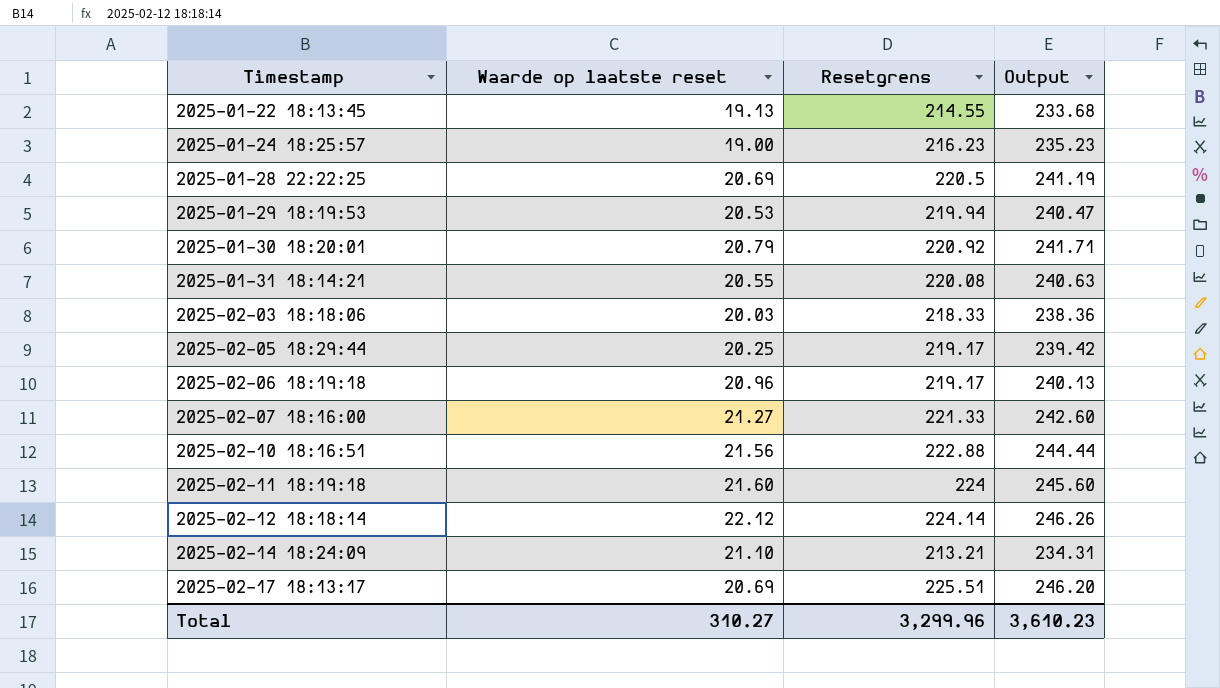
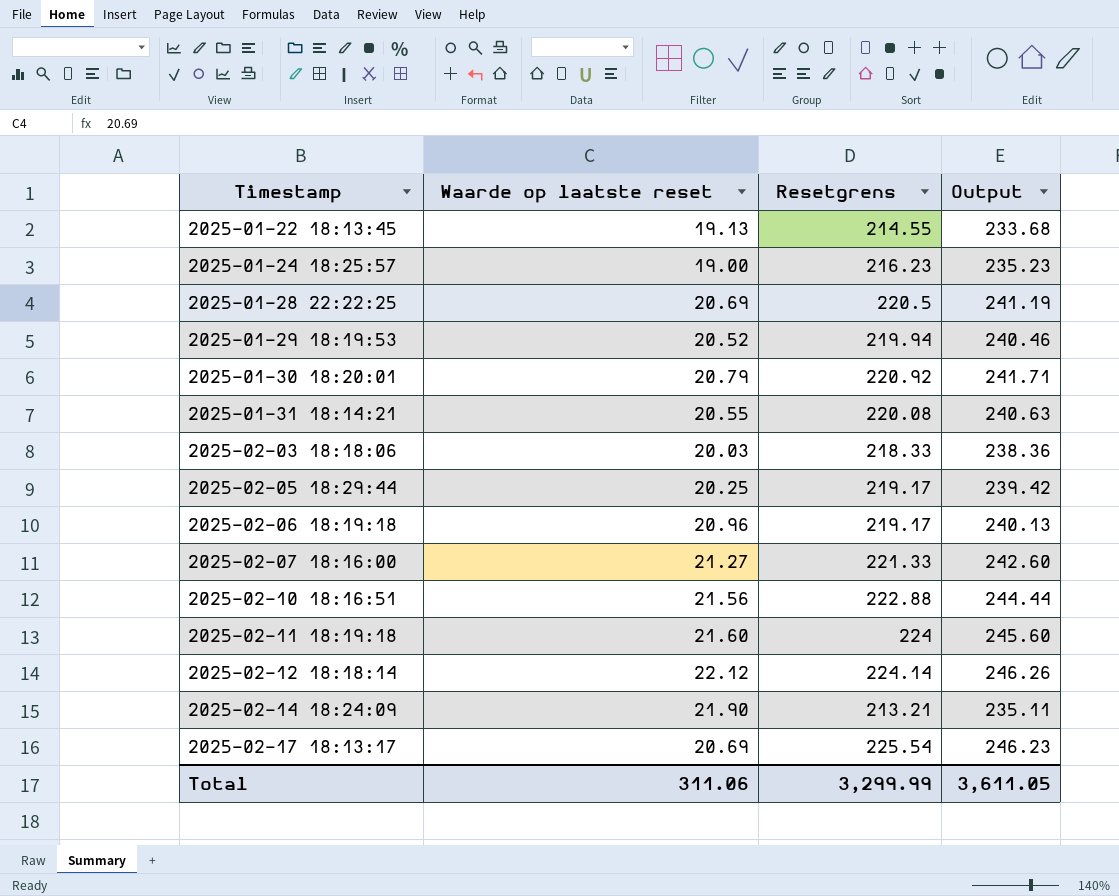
2025-01-29 18:19:53 | Waarde op laatste reset: 20.53 -> 20.52
2025-01-29 18:19:53 | Output: 240.47 -> 240.46
2025-02-14 18:24:09 | Waarde op laatste reset: 21.10 -> 21.90
2025-02-14 18:24:09 | Output: 234.31 -> 235.11
2025-02-17 18:13:17 | Resetgrens: 225.51 -> 225.54
2025-02-17 18:13:17 | Output: 246.20 -> 246.23
Total | Waarde op laatste reset: 310.27 -> 311.06
Total | Resetgrens: 3,299.96 -> 3,299.99
Total | Output: 3,610.23 -> 3,611.05

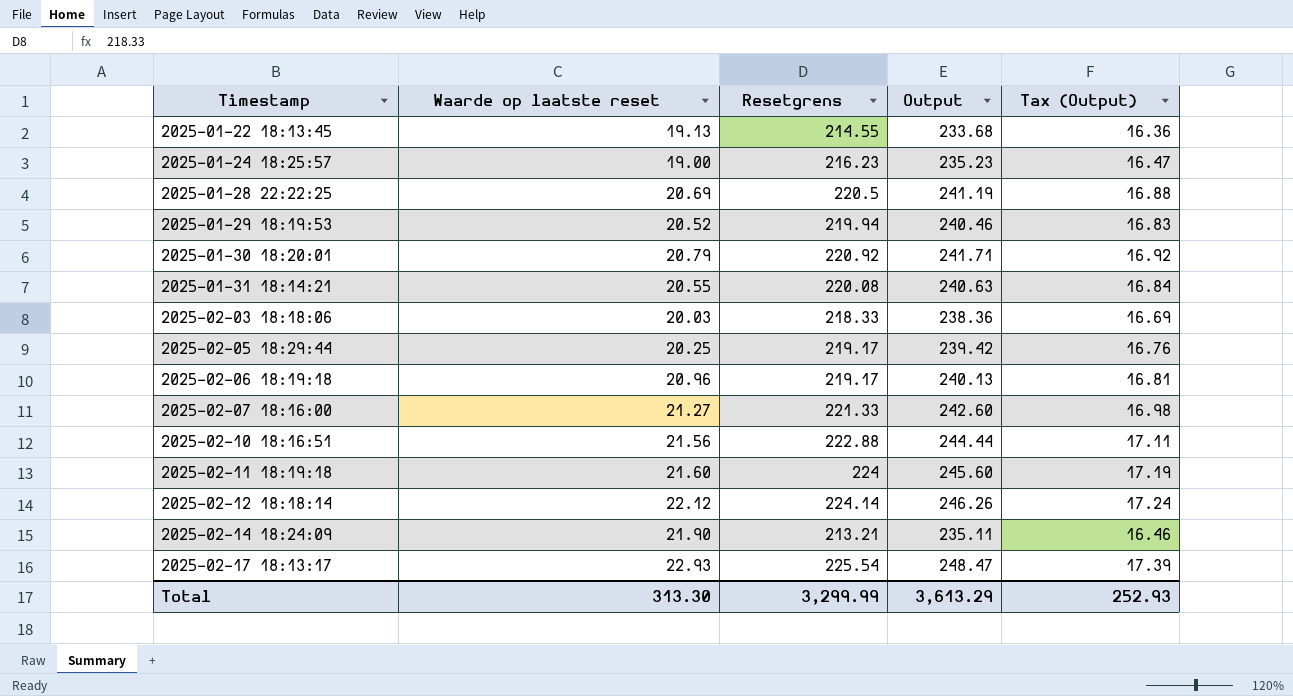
column Tax (Output) | formula: none -> [Output] * 0.07
2025-02-17 18:13:17 | Waarde op laatste reset: 20.69 -> 22.93
2025-02-17 18:13:17 | Output: 246.23 -> 248.47
Total | Waarde op laatste reset: 311.06 -> 313.30
Total | Output: 3,611.05 -> 3,613.29

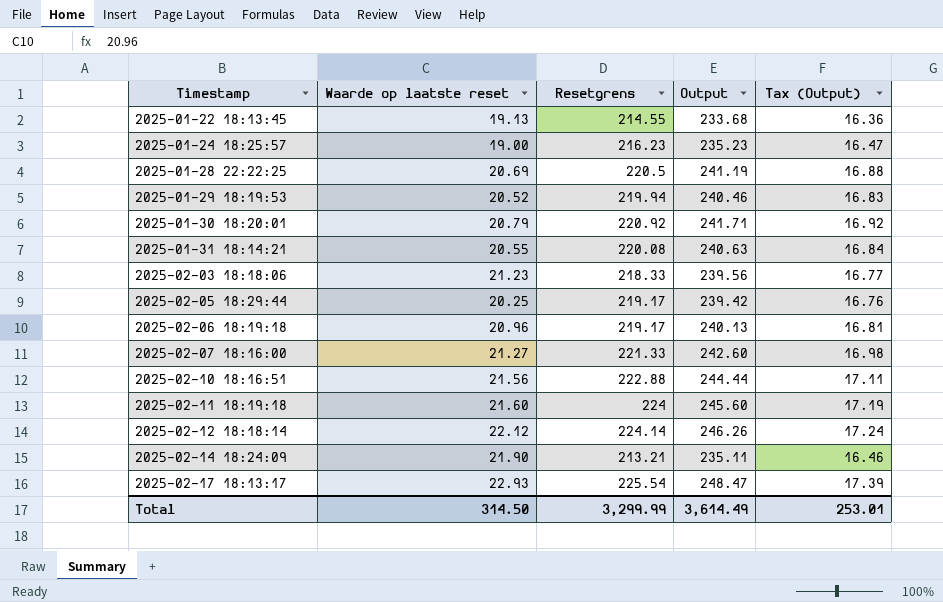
2025-02-03 18:18:06 | Waarde op laatste reset: 20.03 -> 21.23
2025-02-03 18:18:06 | Output: 238.36 -> 239.56
2025-02-03 18:18:06 | Tax (Output): 16.69 -> 16.77
Total | Waarde op laatste reset: 313.30 -> 314.50
Total | Output: 3,613.29 -> 3,614.49
Total | Tax (Output): 252.93 -> 253.01

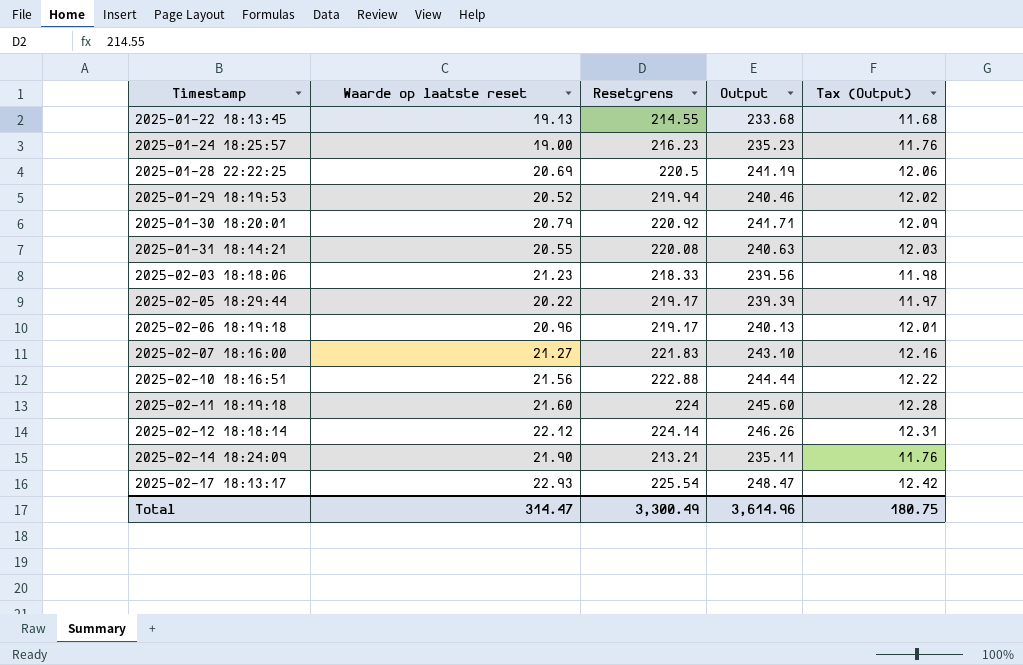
column Tax (Output) | formula: [Output] * 0.07 -> [Output] * 0.05
2025-02-05 18:29:44 | Waarde op laatste reset: 20.25 -> 20.22
2025-02-05 18:29:44 | Output: 239.42 -> 239.39
2025-02-07 18:16:00 | Resetgrens: 221.33 -> 221.83
2025-02-07 18:16:00 | Output: 242.60 -> 243.10
Total | Waarde op laatste reset: 314.50 -> 314.47
Total | Resetgrens: 3,299.99 -> 3,300.49
Total | Output: 3,614.49 -> 3,614.96
Total | Tax (Output): 253.01 -> 180.75

